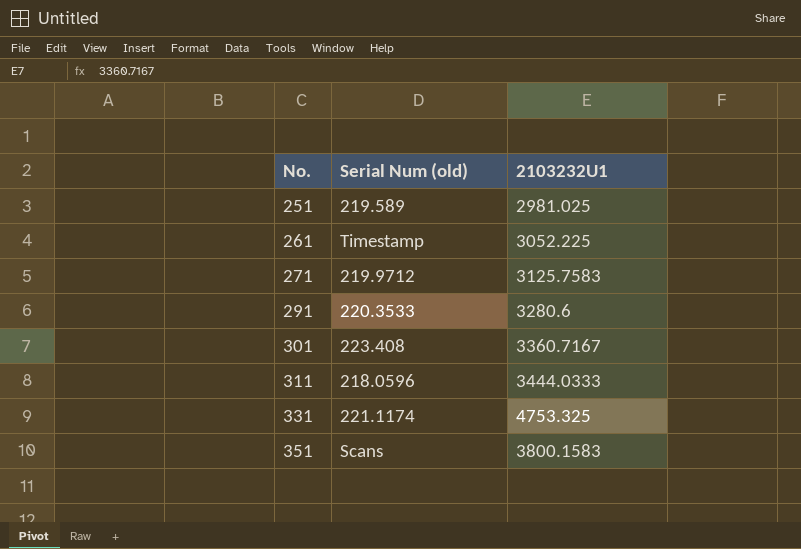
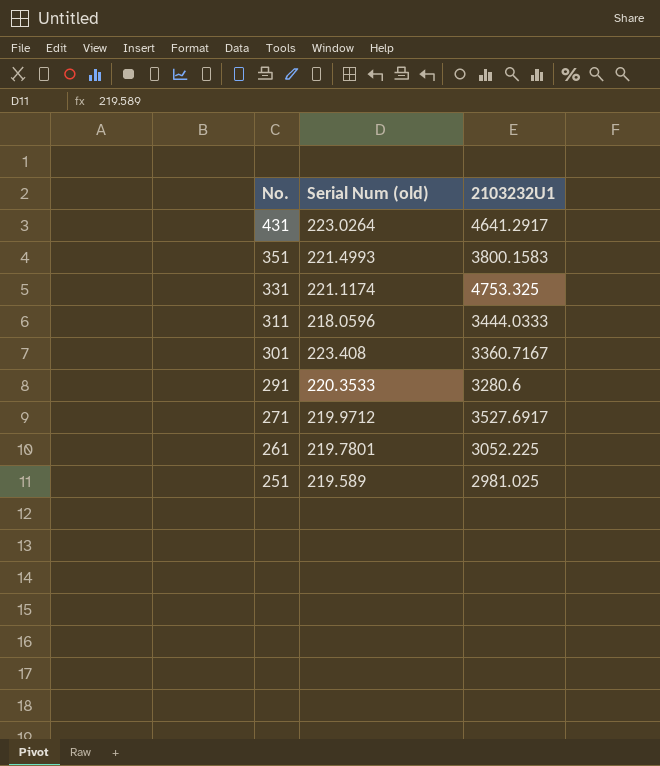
row order: No. ascending -> No. descending
row 431: none -> 223.0264 | 4641.2917
351 | Serial Num (old): Scans -> 221.4993
271 | 2103232U1: 3125.7583 -> 3527.6917
261 | Serial Num (old): Timestamp -> 219.7801

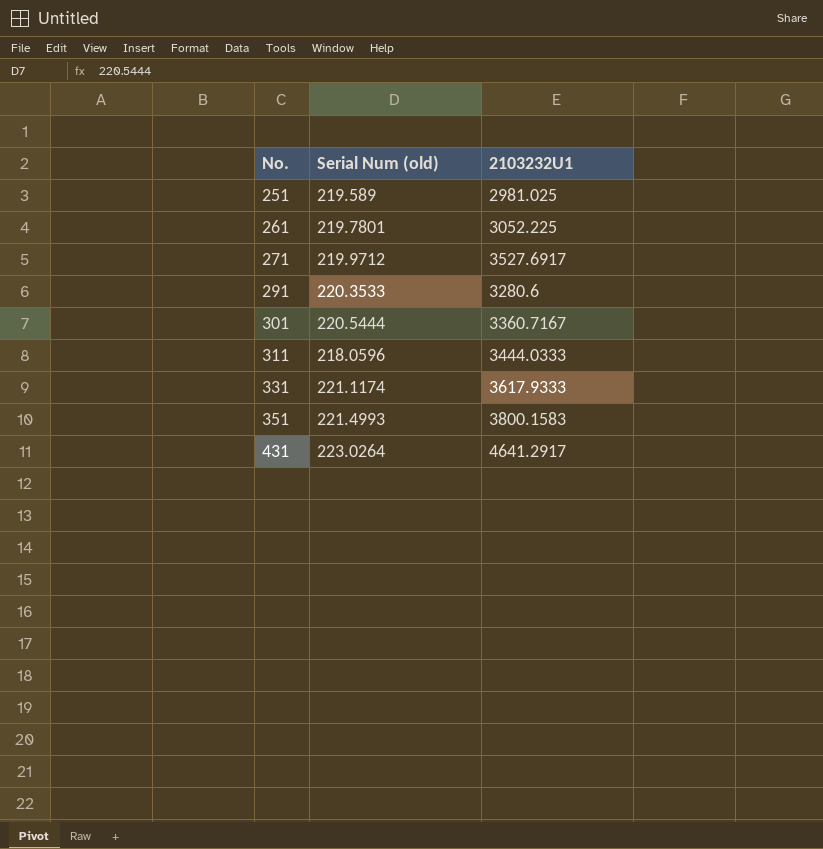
row order: No. descending -> No. ascending
301 | Serial Num (old): 223.408 -> 220.5444
331 | 2103232U1: 4753.325 -> 3617.9333

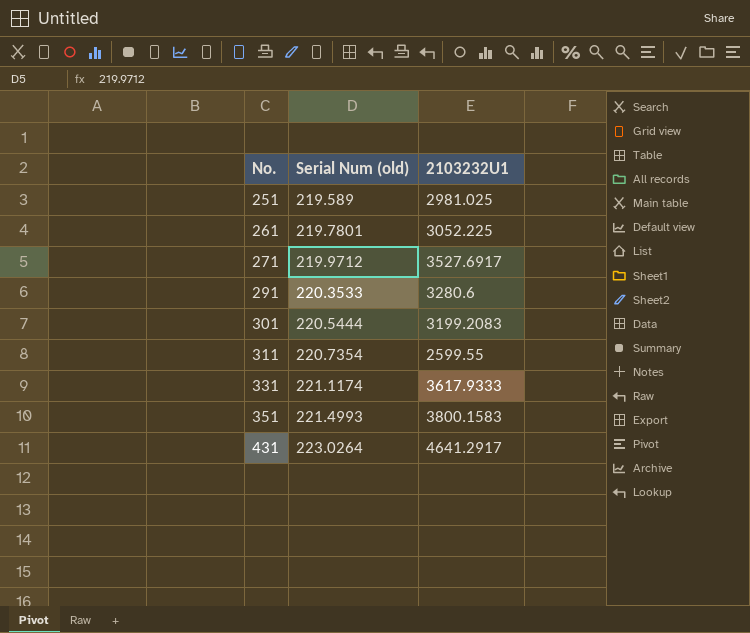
301 | 2103232U1: 3360.7167 -> 3199.2083
311 | Serial Num (old): 218.0596 -> 220.7354
311 | 2103232U1: 3444.0333 -> 2599.55

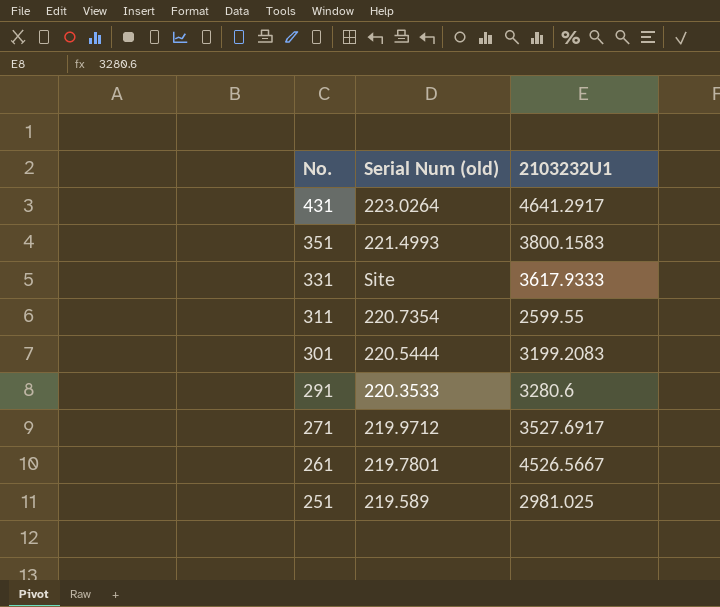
row order: No. ascending -> No. descending
331 | Serial Num (old): 221.1174 -> Site
261 | 2103232U1: 3052.225 -> 4526.5667

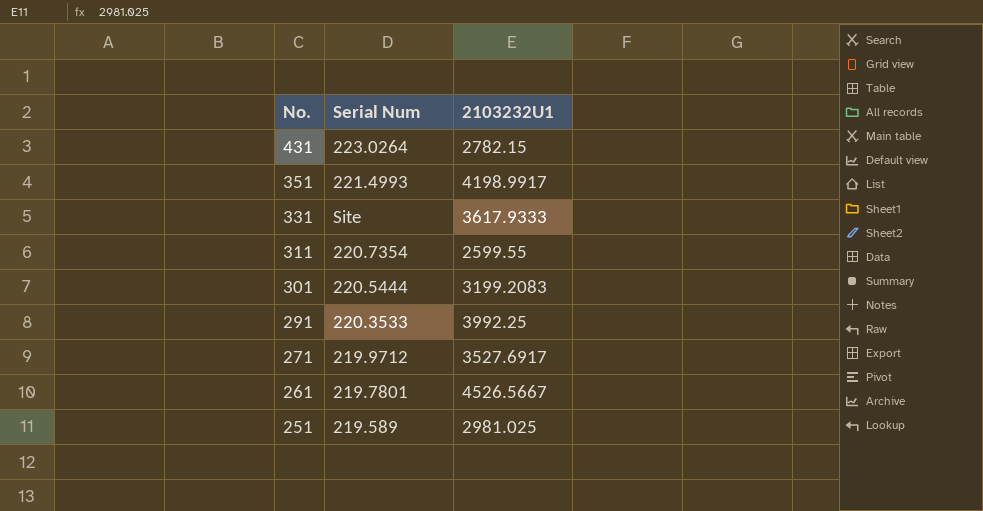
column name: Serial Num (old) -> Serial Num
431 | 2103232U1: 4641.2917 -> 2782.15
351 | 2103232U1: 3800.1583 -> 4198.9917
291 | 2103232U1: 3280.6 -> 3992.25

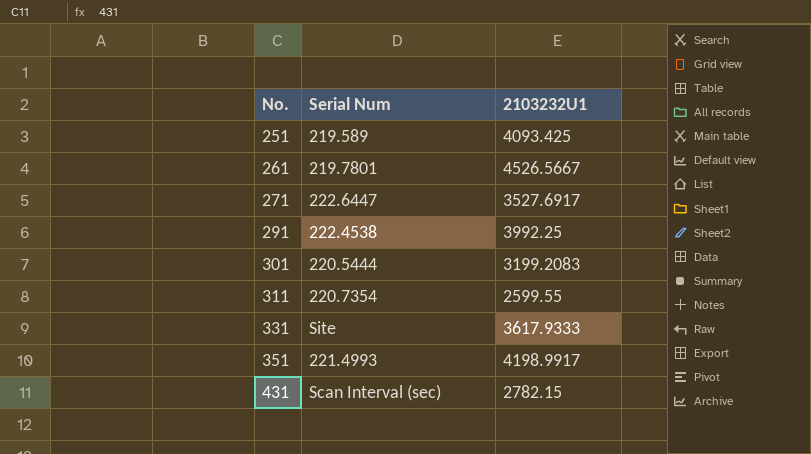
row order: No. descending -> No. ascending
251 | 2103232U1: 2981.025 -> 4093.425
271 | Serial Num: 219.9712 -> 222.6447
291 | Serial Num: 220.3533 -> 222.4538
431 | Serial Num: 223.0264 -> Scan Interval (sec)

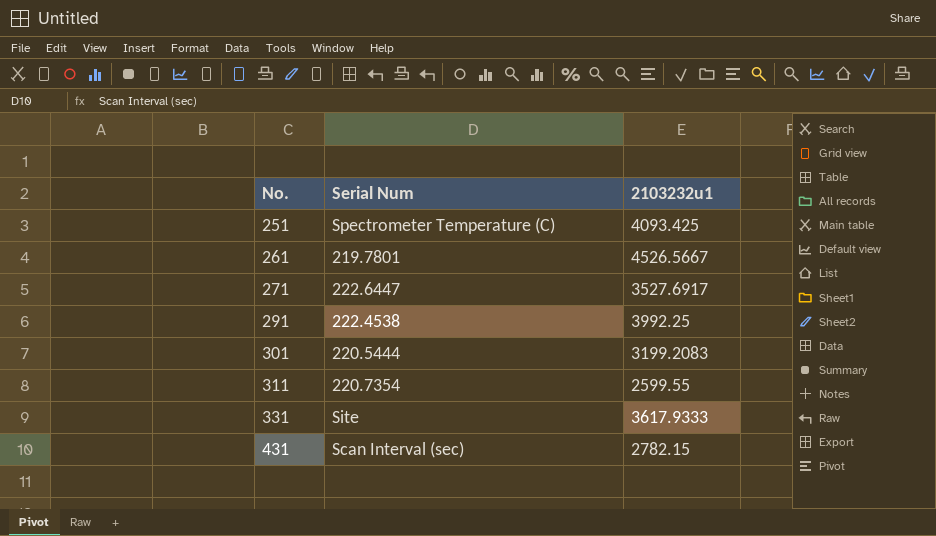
column name: 2103232U1 -> 2103232u1
row 351: 221.4993 | 4198.9917 -> none
251 | Serial Num: 219.589 -> Spectrometer Temperature (C)

